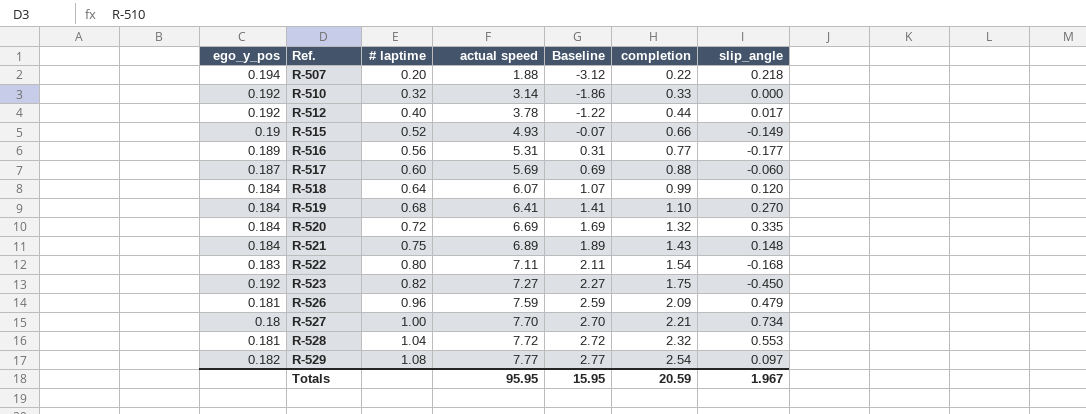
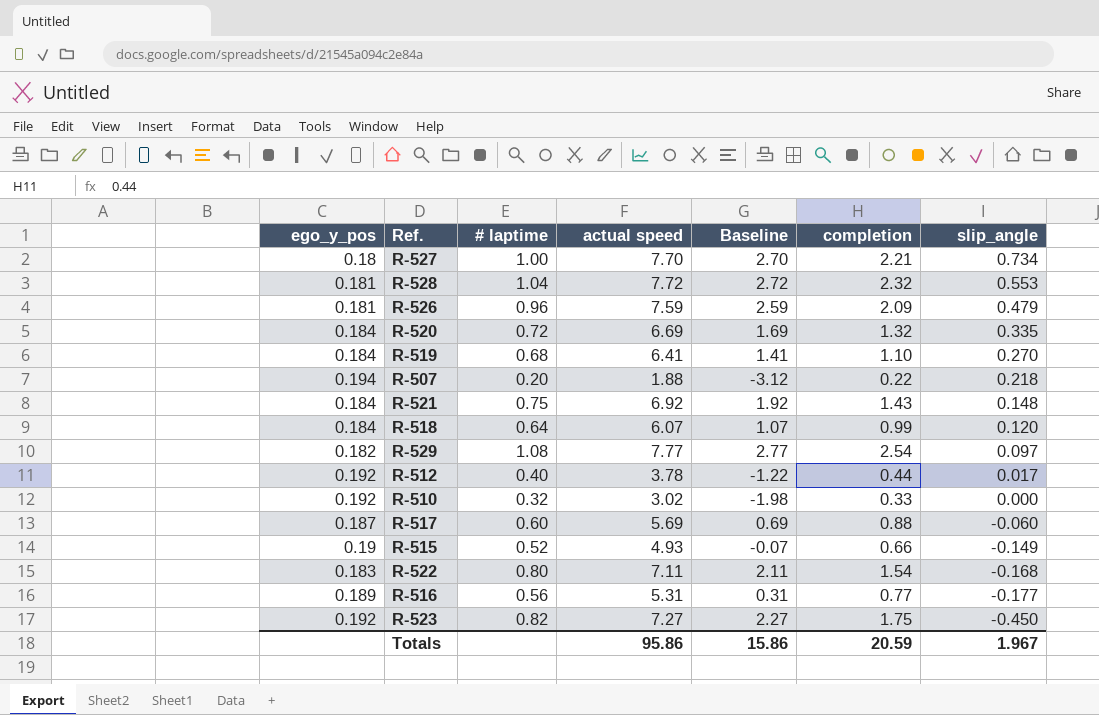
row order: Ref. ascending -> slip_angle descending
R-521 | actual speed: 6.89 -> 6.92
R-521 | Baseline: 1.89 -> 1.92
R-510 | actual speed: 3.14 -> 3.02
R-510 | Baseline: -1.86 -> -1.98
Totals | actual speed: 95.95 -> 95.86
Totals | Baseline: 15.95 -> 15.86

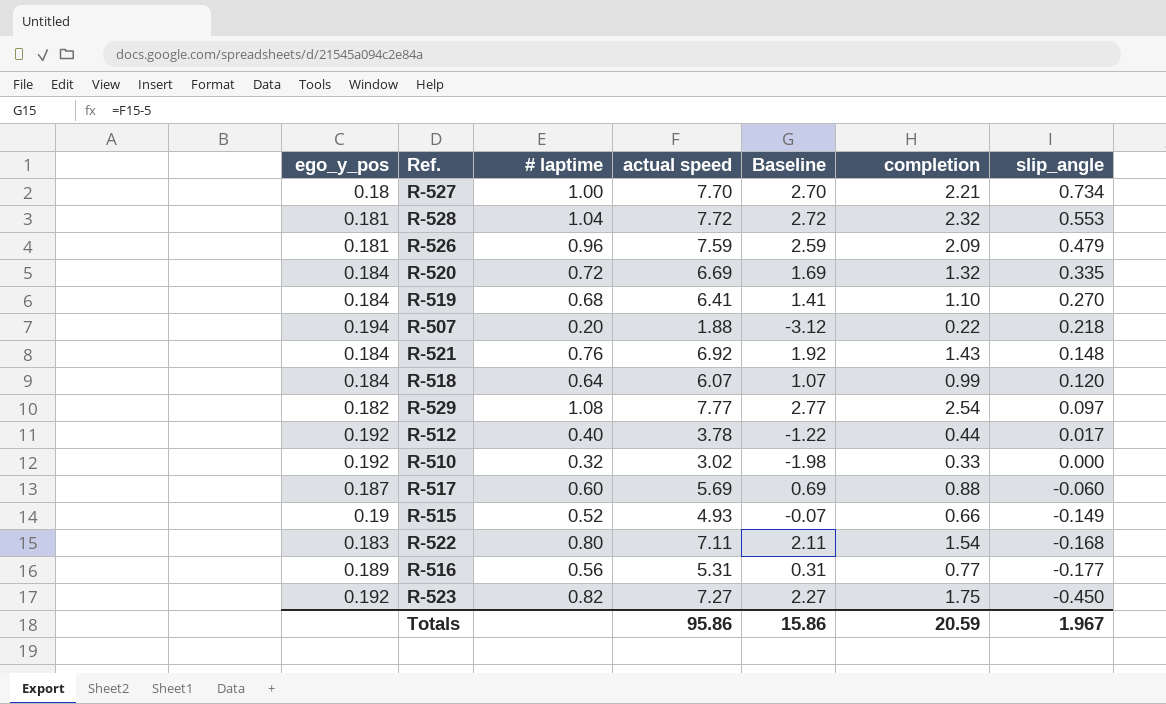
R-521 | # laptime: 0.75 -> 0.76

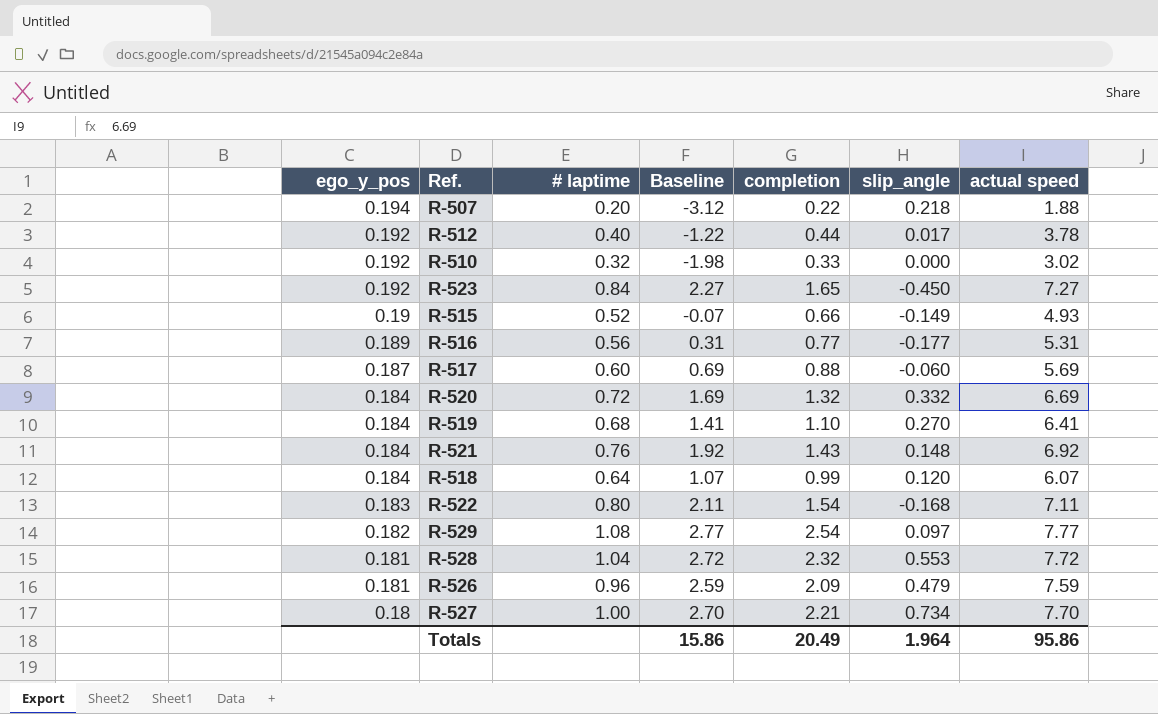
row order: slip_angle descending -> ego_y_pos descending
column actual speed | position: 4 -> 7
R-523 | # laptime: 0.82 -> 0.84
R-523 | completion: 1.75 -> 1.65
R-520 | slip_angle: 0.335 -> 0.332
Totals | completion: 20.59 -> 20.49
Totals | slip_angle: 1.967 -> 1.964

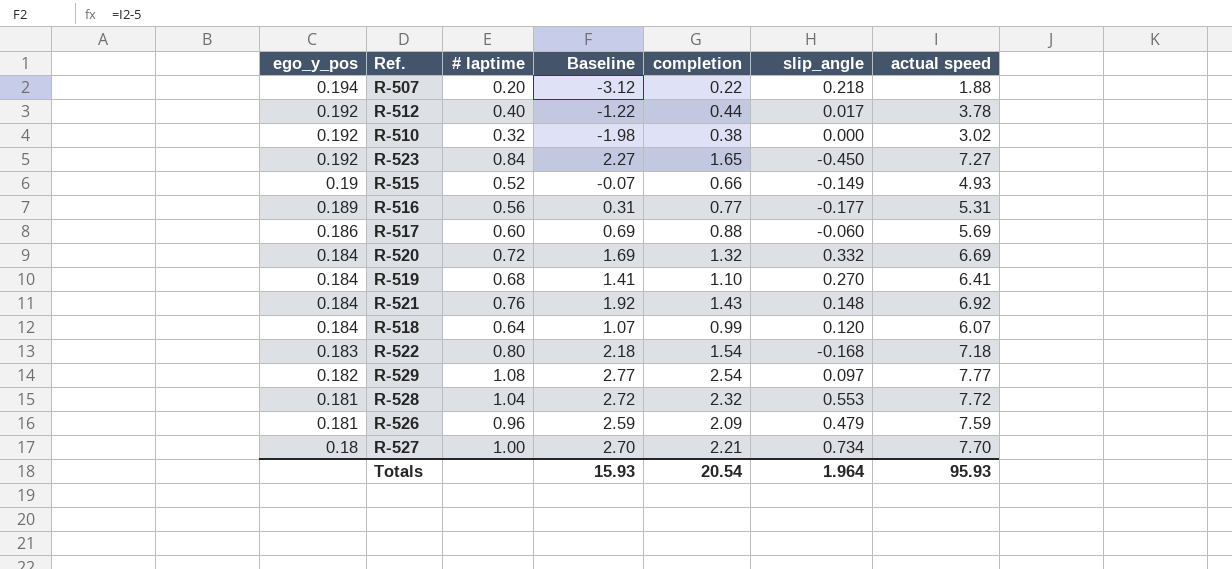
R-510 | completion: 0.33 -> 0.38
R-517 | ego_y_pos: 0.187 -> 0.186
R-522 | Baseline: 2.11 -> 2.18
R-522 | actual speed: 7.11 -> 7.18
Totals | Baseline: 15.86 -> 15.93
Totals | completion: 20.49 -> 20.54
Totals | actual speed: 95.86 -> 95.93

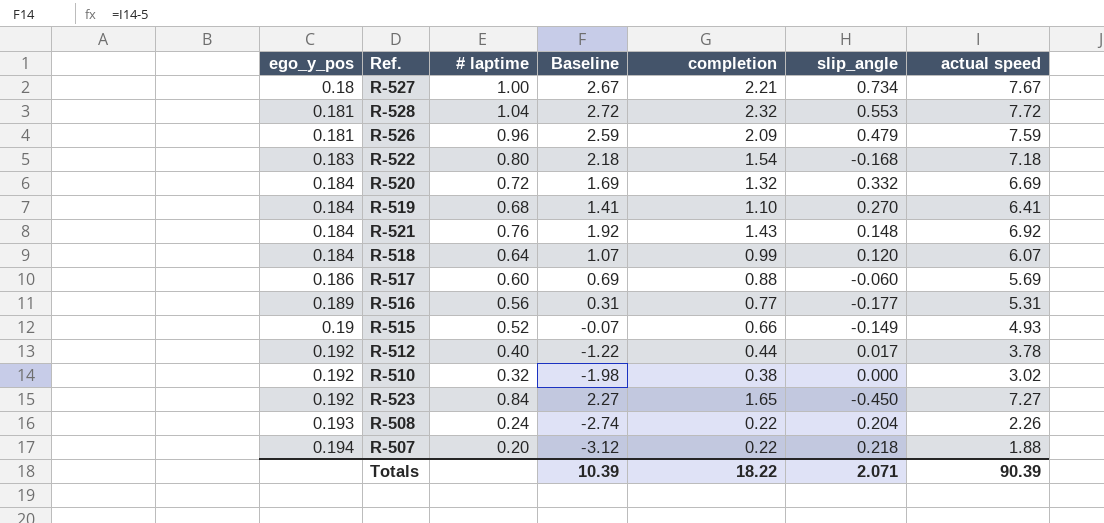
row order: ego_y_pos descending -> ego_y_pos ascending
row R-529: 0.182 | 1.08 | 2.77 | 2.54 | 0.097 | 7.77 -> none
R-527 | Baseline: 2.70 -> 2.67
R-527 | actual speed: 7.70 -> 7.67
row R-508: none -> 0.193 | 0.24 | -2.74 | 0.22 | 0.204 | 2.26
Totals | Baseline: 15.93 -> 10.39
Totals | completion: 20.54 -> 18.22
Totals | slip_angle: 1.964 -> 2.071
Totals | actual speed: 95.93 -> 90.39

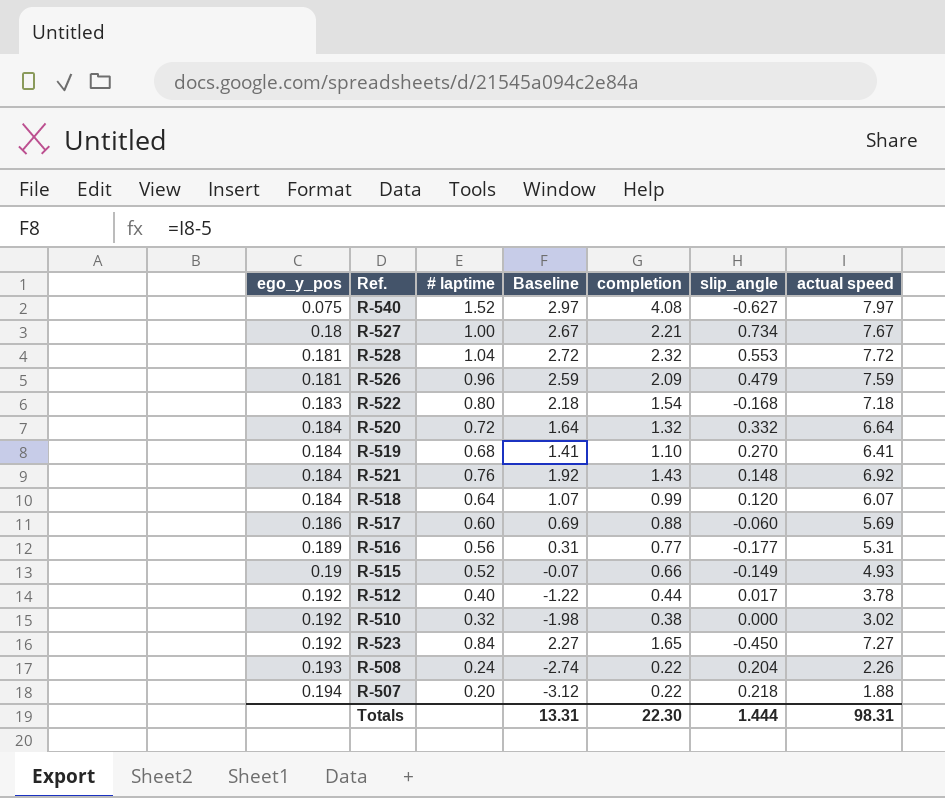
row R-540: none -> 0.075 | 1.52 | 2.97 | 4.08 | -0.627 | 7.97
R-520 | Baseline: 1.69 -> 1.64
R-520 | actual speed: 6.69 -> 6.64
Totals | Baseline: 10.39 -> 13.31
Totals | completion: 18.22 -> 22.30
Totals | slip_angle: 2.071 -> 1.444
Totals | actual speed: 90.39 -> 98.31

